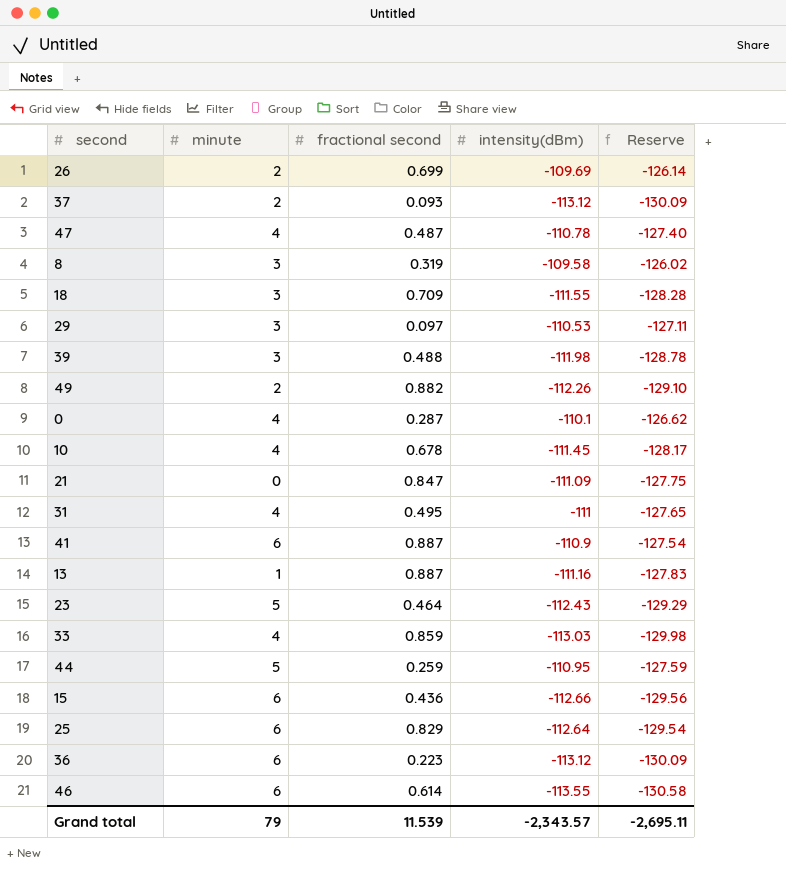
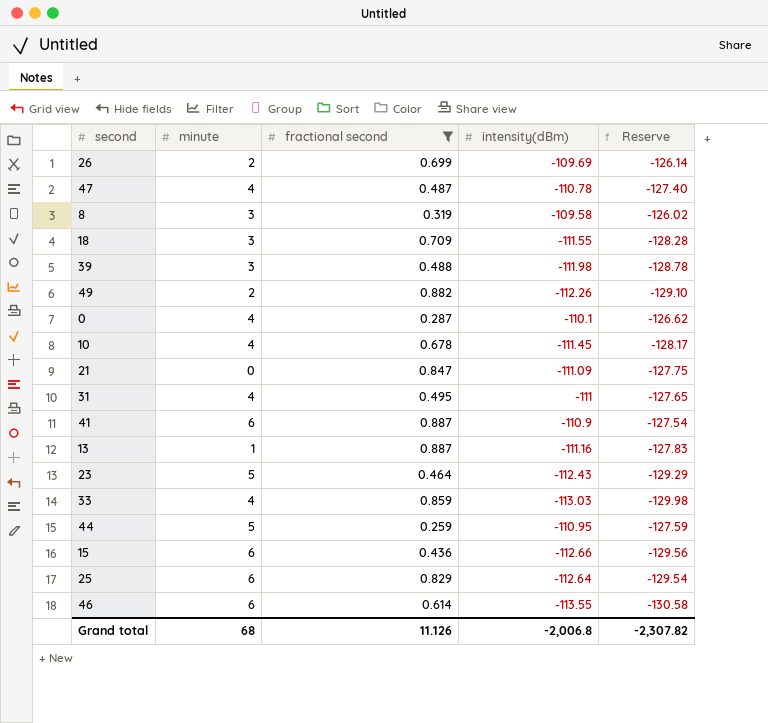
filter: none -> fractional second >= 0.259
Grand total | minute: 79 -> 68
Grand total | fractional second: 11.539 -> 11.126
Grand total | intensity(dBm): -2,343.57 -> -2,006.8
Grand total | Reserve: -2,695.11 -> -2,307.82

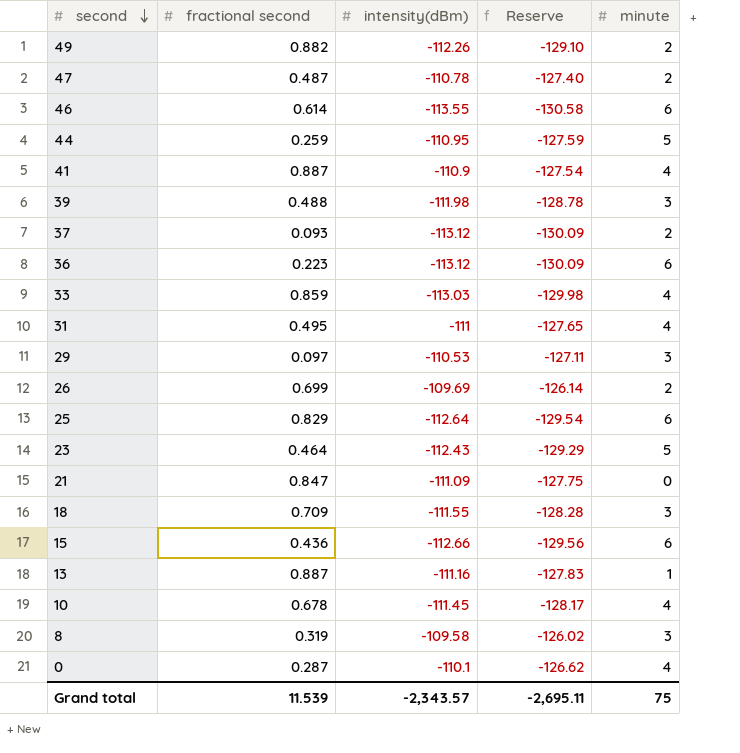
filter: fractional second >= 0.259 -> none
row order: none -> second descending
column minute | position: 2 -> 5
47 | minute: 4 -> 2
41 | minute: 6 -> 4
Grand total | fractional second: 11.126 -> 11.539
Grand total | intensity(dBm): -2,006.8 -> -2,343.57
Grand total | Reserve: -2,307.82 -> -2,695.11
Grand total | minute: 68 -> 75

